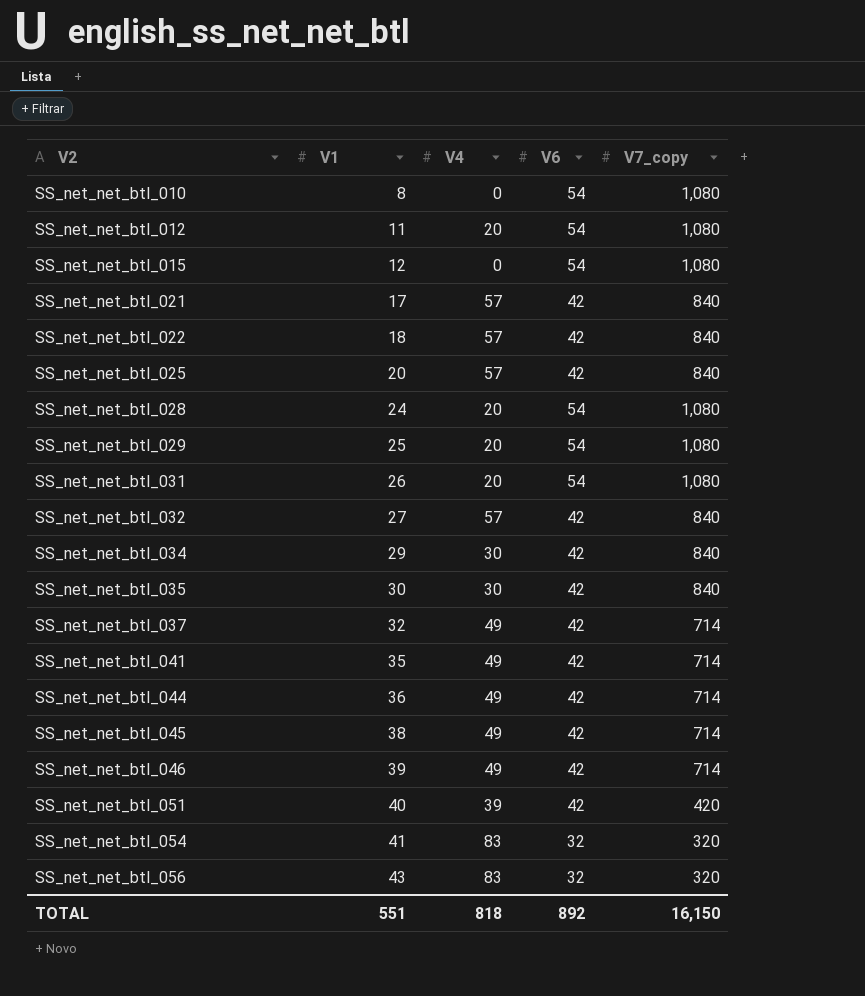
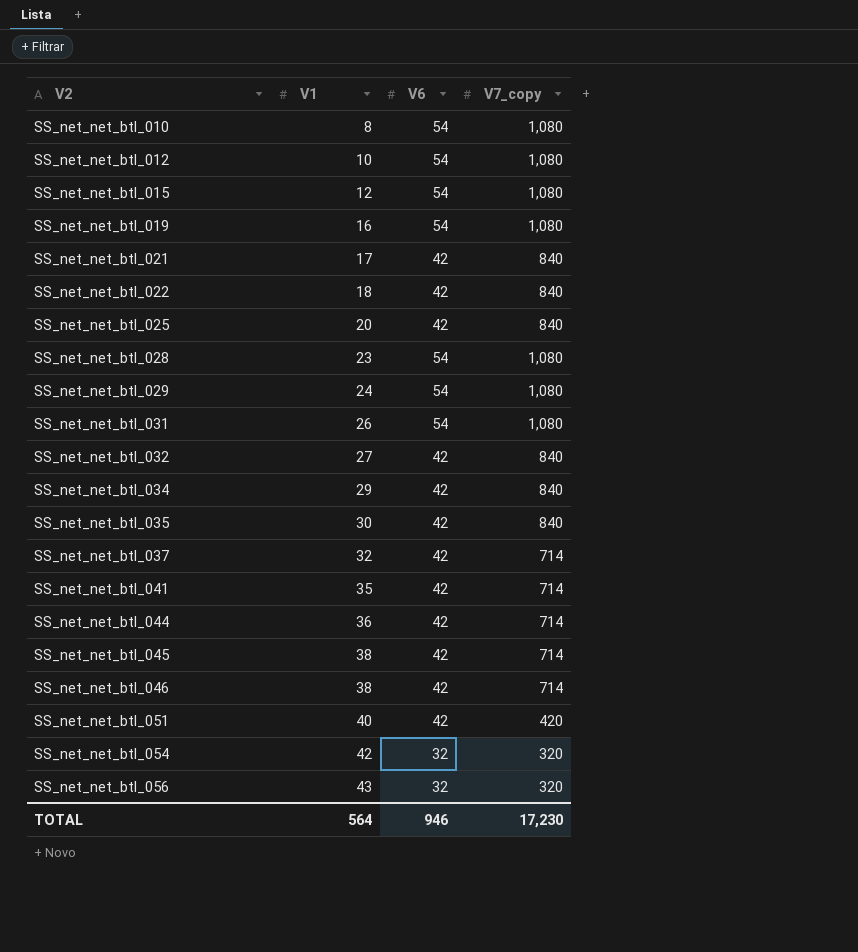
column V4 | position: 3 -> none
SS_net_net_btl_012 | V1: 11 -> 10
row SS_net_net_btl_019: none -> 16 | 54 | 1,080
SS_net_net_btl_028 | V1: 24 -> 23
SS_net_net_btl_029 | V1: 25 -> 24
SS_net_net_btl_046 | V1: 39 -> 38
SS_net_net_btl_054 | V1: 41 -> 42
TOTAL | V1: 551 -> 564
TOTAL | V6: 892 -> 946
TOTAL | V7_copy: 16,150 -> 17,230

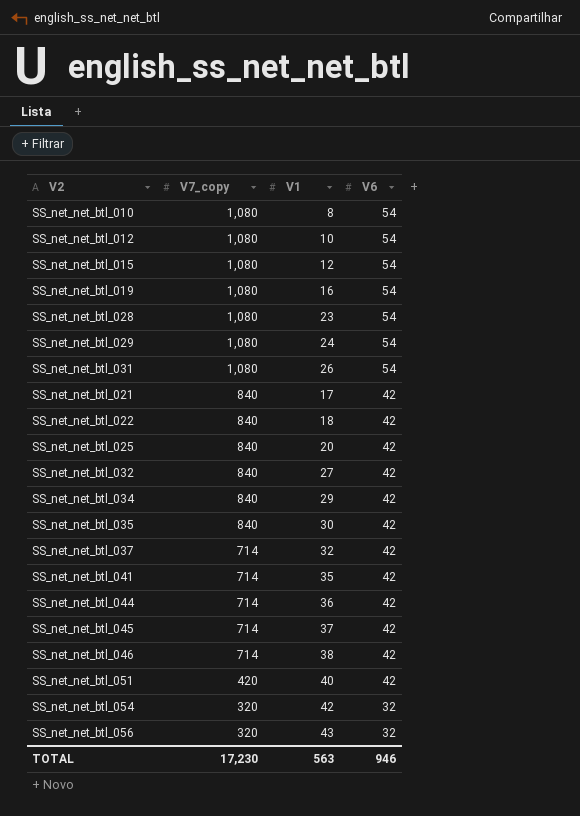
row order: V2 ascending -> V7_copy descending
column V7_copy | position: 4 -> 2
SS_net_net_btl_045 | V1: 38 -> 37
TOTAL | V1: 564 -> 563

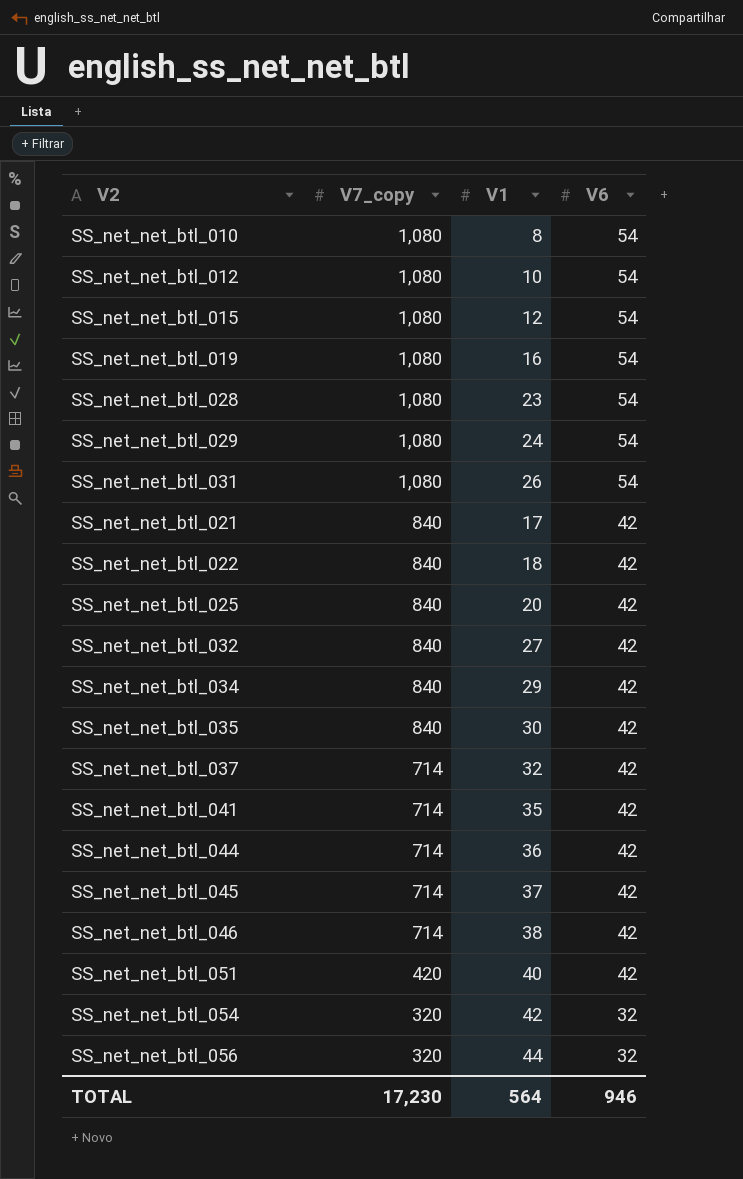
SS_net_net_btl_056 | V1: 43 -> 44
TOTAL | V1: 563 -> 564

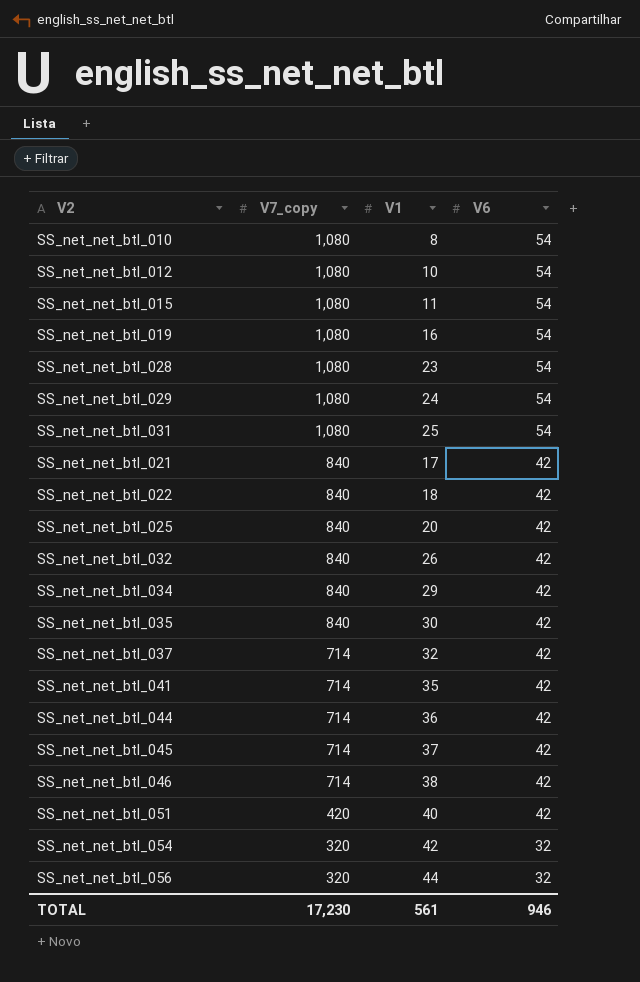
SS_net_net_btl_015 | V1: 12 -> 11
SS_net_net_btl_031 | V1: 26 -> 25
SS_net_net_btl_032 | V1: 27 -> 26
TOTAL | V1: 564 -> 561

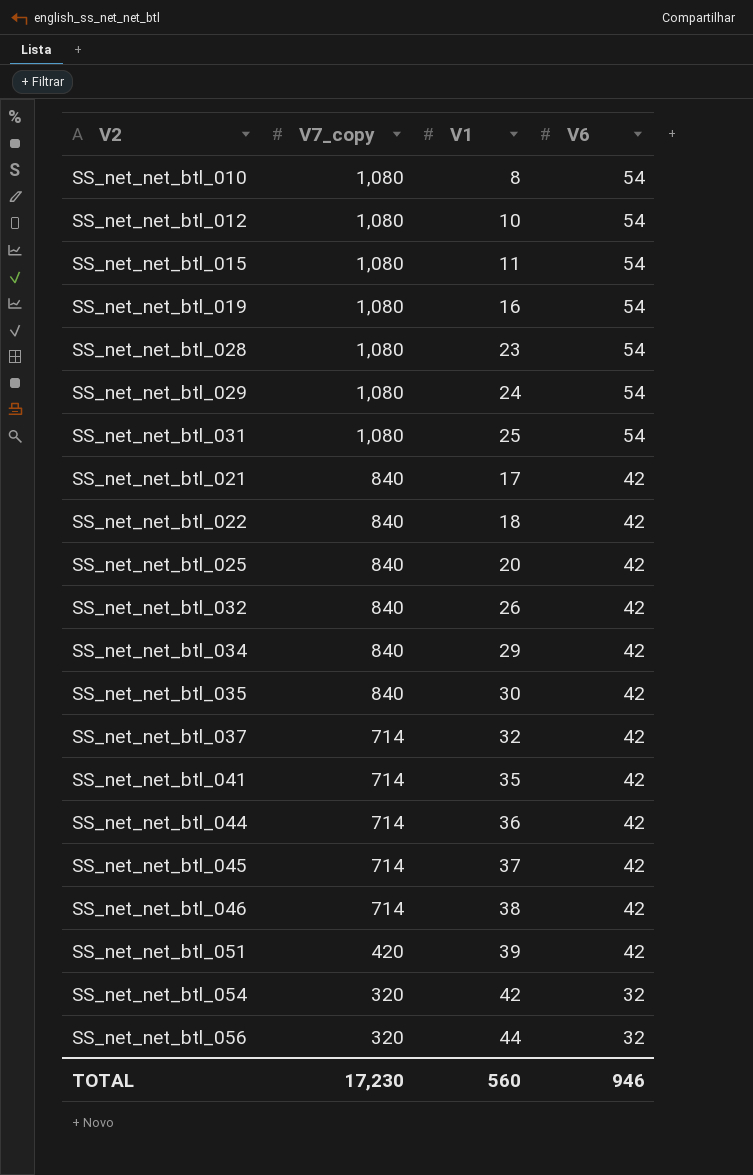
SS_net_net_btl_051 | V1: 40 -> 39
TOTAL | V1: 561 -> 560

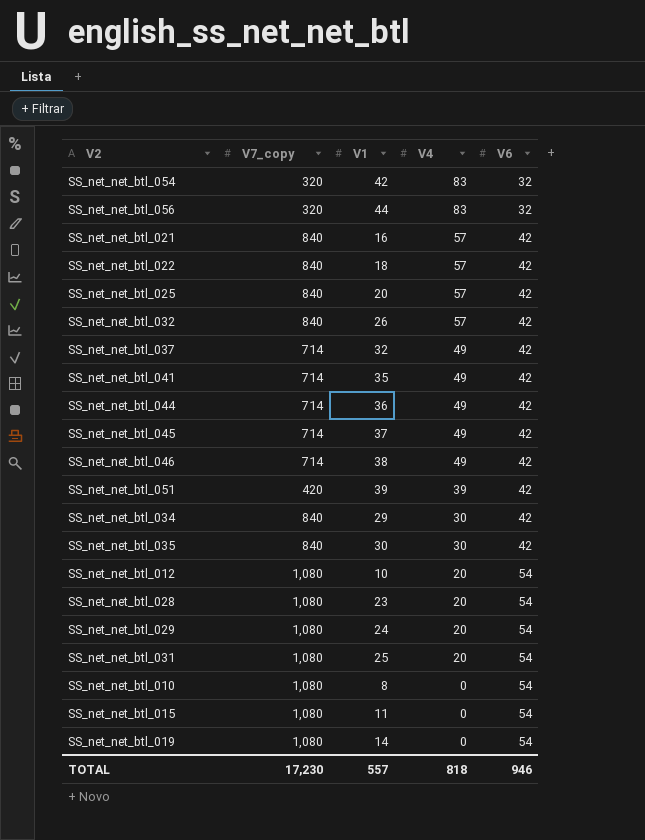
row order: V7_copy descending -> V4 descending
column V4 | position: none -> 4
SS_net_net_btl_021 | V1: 17 -> 16
SS_net_net_btl_019 | V1: 16 -> 14
TOTAL | V1: 560 -> 557

